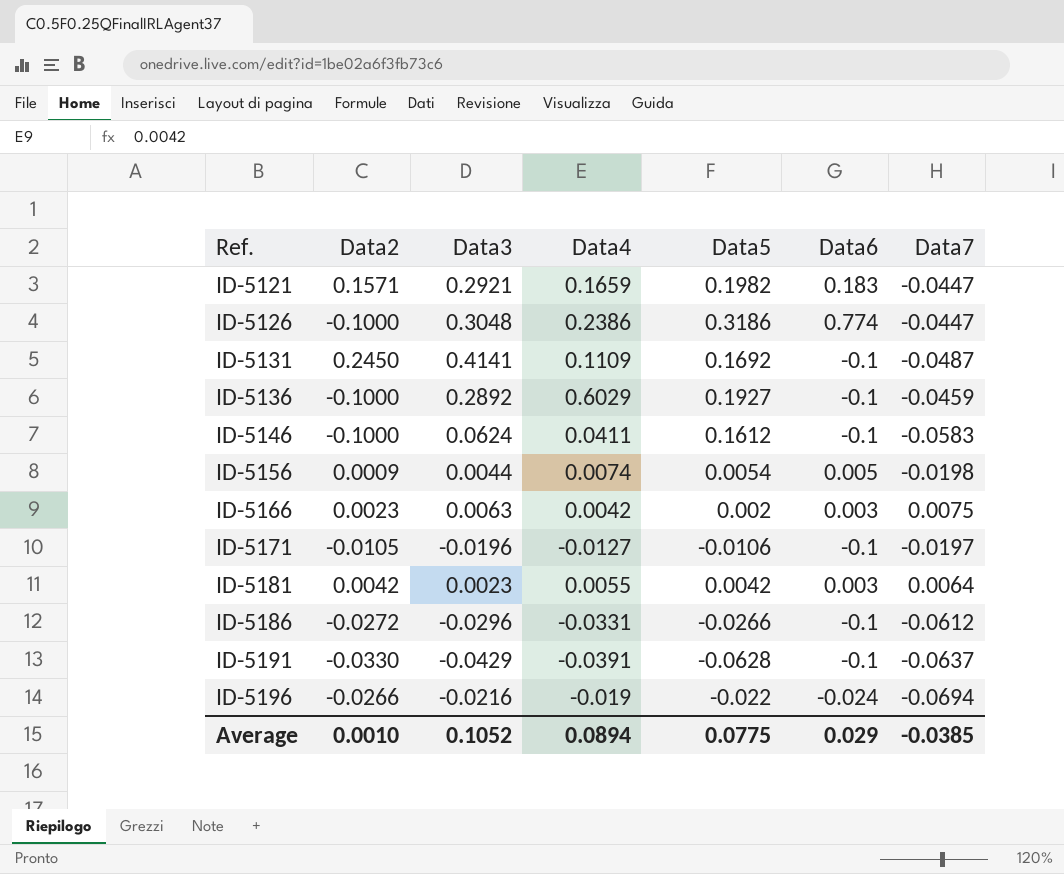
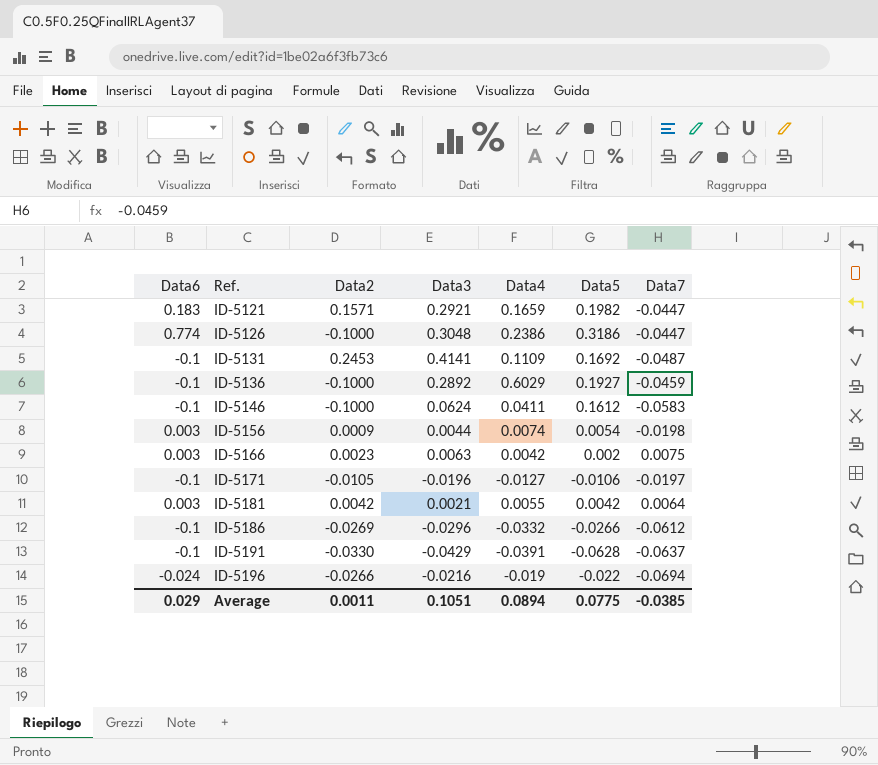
column Data6 | position: 6 -> 1
ID-5131 | Data2: 0.2450 -> 0.2453
ID-5156 | Data6: 0.005 -> 0.003
ID-5181 | Data3: 0.0023 -> 0.0021
ID-5186 | Data2: -0.0272 -> -0.0269
ID-5186 | Data4: -0.0331 -> -0.0332
Average | Data2: 0.0010 -> 0.0011
Average | Data3: 0.1052 -> 0.1051

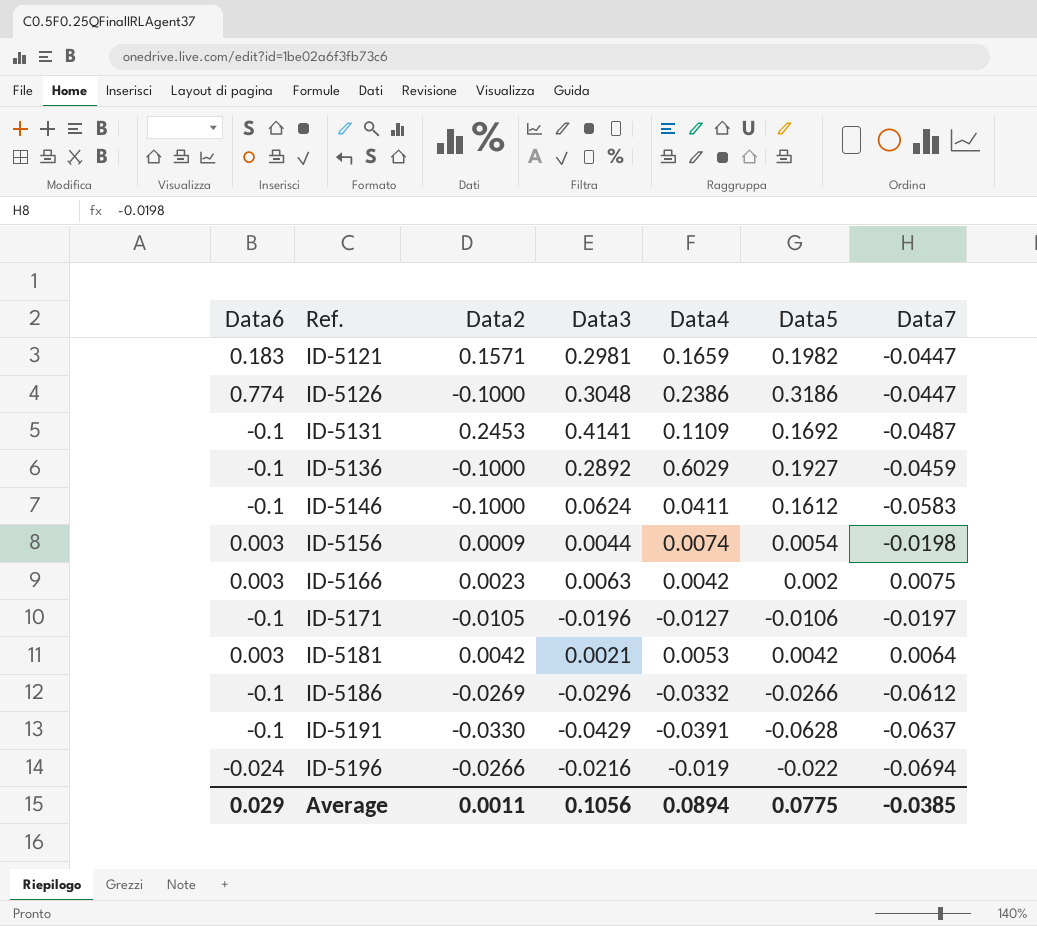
ID-5121 | Data3: 0.2921 -> 0.2981
ID-5181 | Data4: 0.0055 -> 0.0053
Average | Data3: 0.1051 -> 0.1056

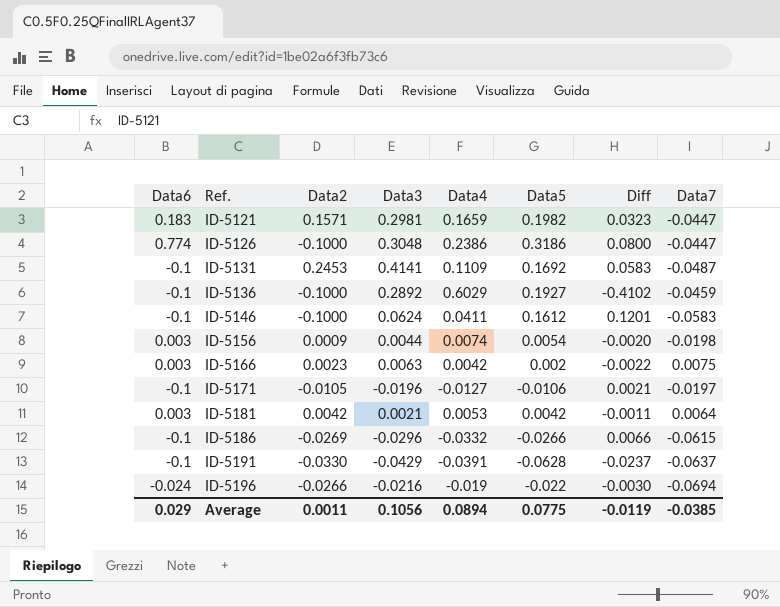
column Diff | formula: none -> [Data5] - [Data4]
ID-5186 | Data7: -0.0612 -> -0.0615

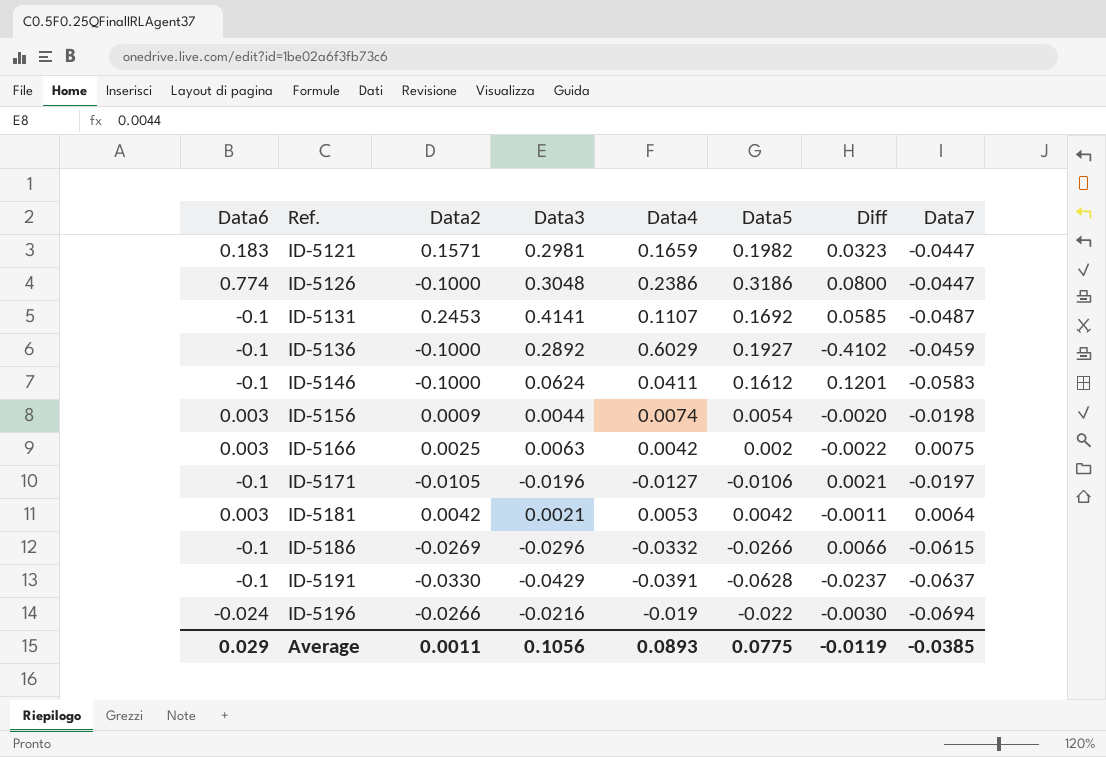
ID-5131 | Data4: 0.1109 -> 0.1107
ID-5131 | Diff: 0.0583 -> 0.0585
ID-5166 | Data2: 0.0023 -> 0.0025
Average | Data4: 0.0894 -> 0.0893

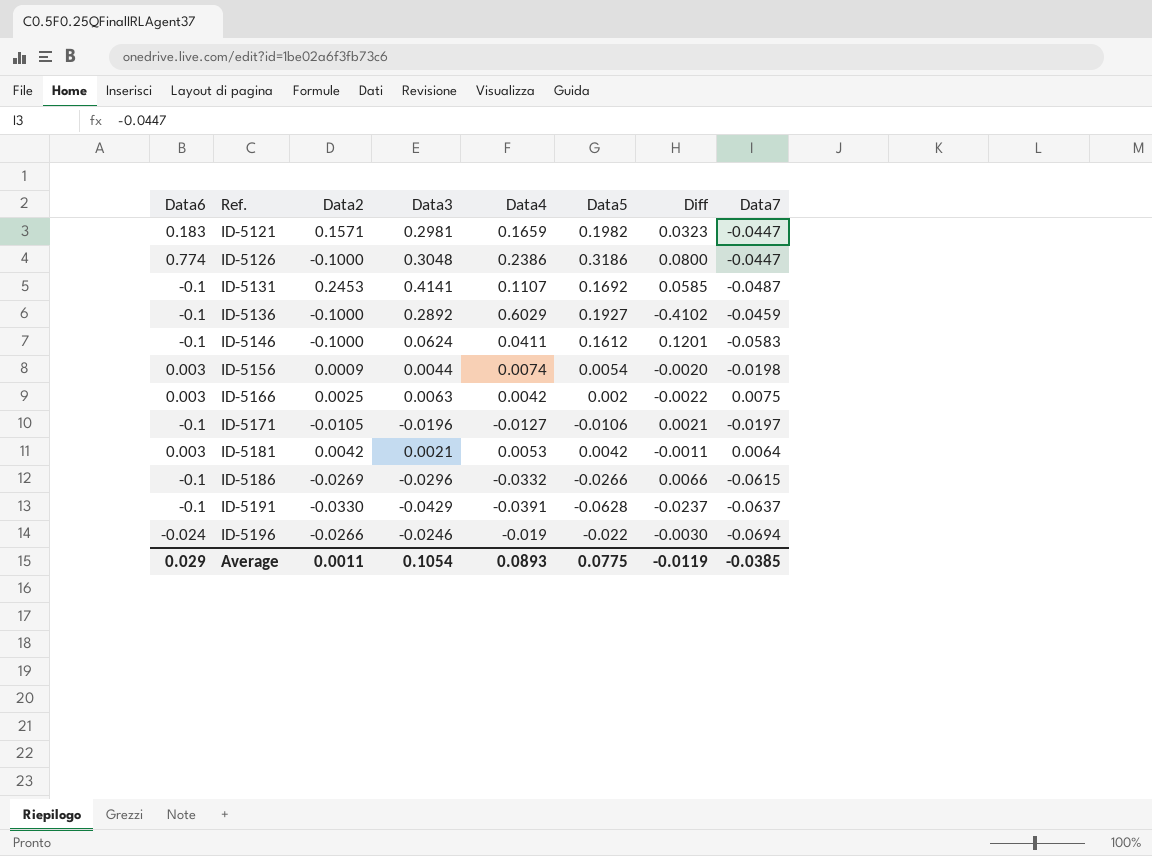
ID-5196 | Data3: -0.0216 -> -0.0246
Average | Data3: 0.1056 -> 0.1054

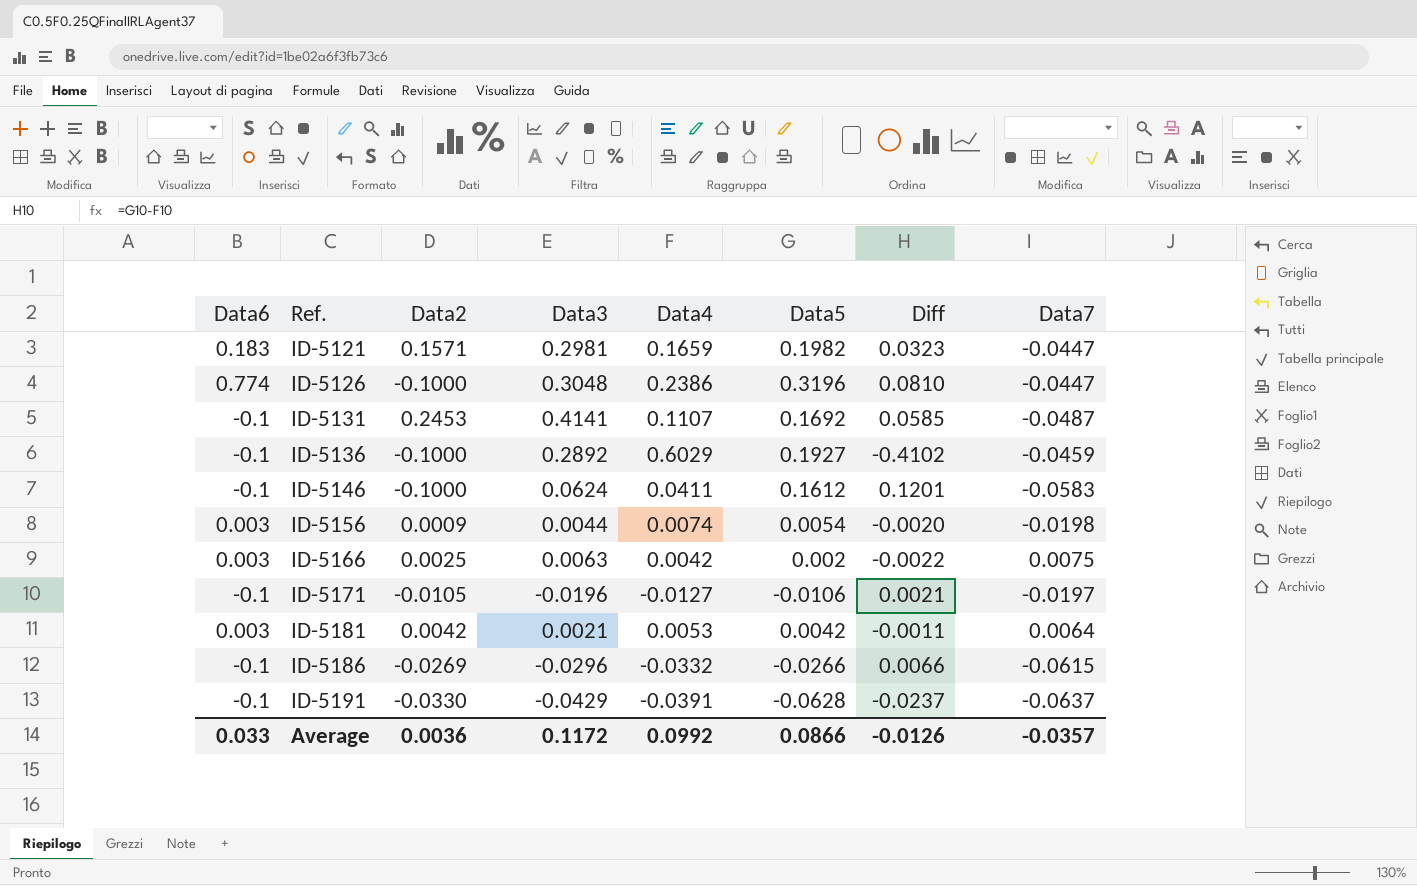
row ID-5196: -0.024 | -0.0266 | -0.0246 | -0.019 | -0.022 | -0.0030 | -0.0694 -> none
ID-5126 | Data5: 0.3186 -> 0.3196
ID-5126 | Diff: 0.0800 -> 0.0810
Average | Data6: 0.029 -> 0.033
Average | Data2: 0.0011 -> 0.0036
Average | Data3: 0.1054 -> 0.1172
Average | Data4: 0.0893 -> 0.0992
Average | Data5: 0.0775 -> 0.0866
Average | Diff: -0.0119 -> -0.0126
Average | Data7: -0.0385 -> -0.0357

